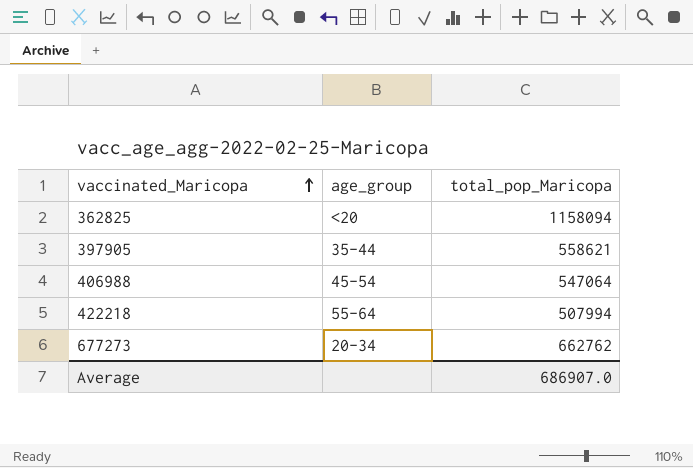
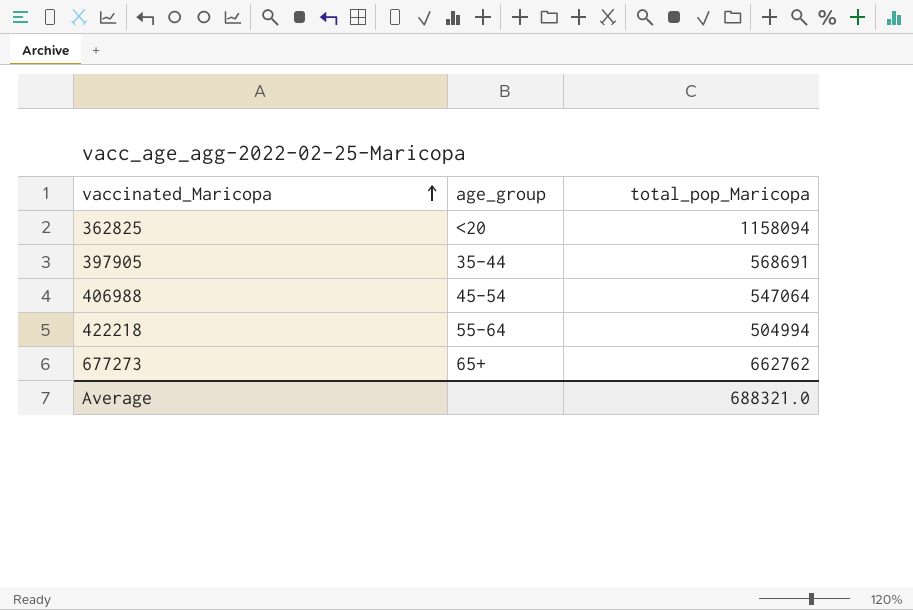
397905 | total_pop_Maricopa: 558621 -> 568691
422218 | total_pop_Maricopa: 507994 -> 504994
677273 | age_group: 20-34 -> 65+
Average | total_pop_Maricopa: 686907.0 -> 688321.0

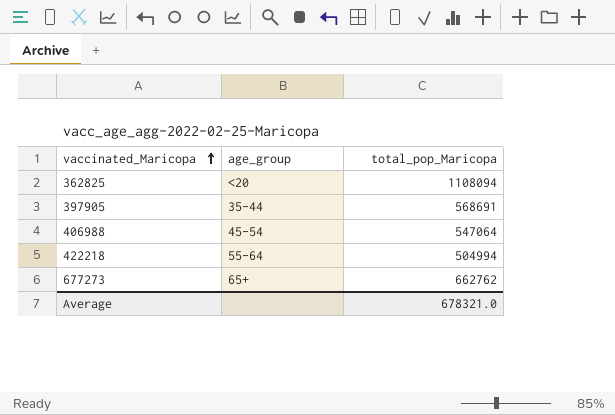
362825 | total_pop_Maricopa: 1158094 -> 1108094
Average | total_pop_Maricopa: 688321.0 -> 678321.0

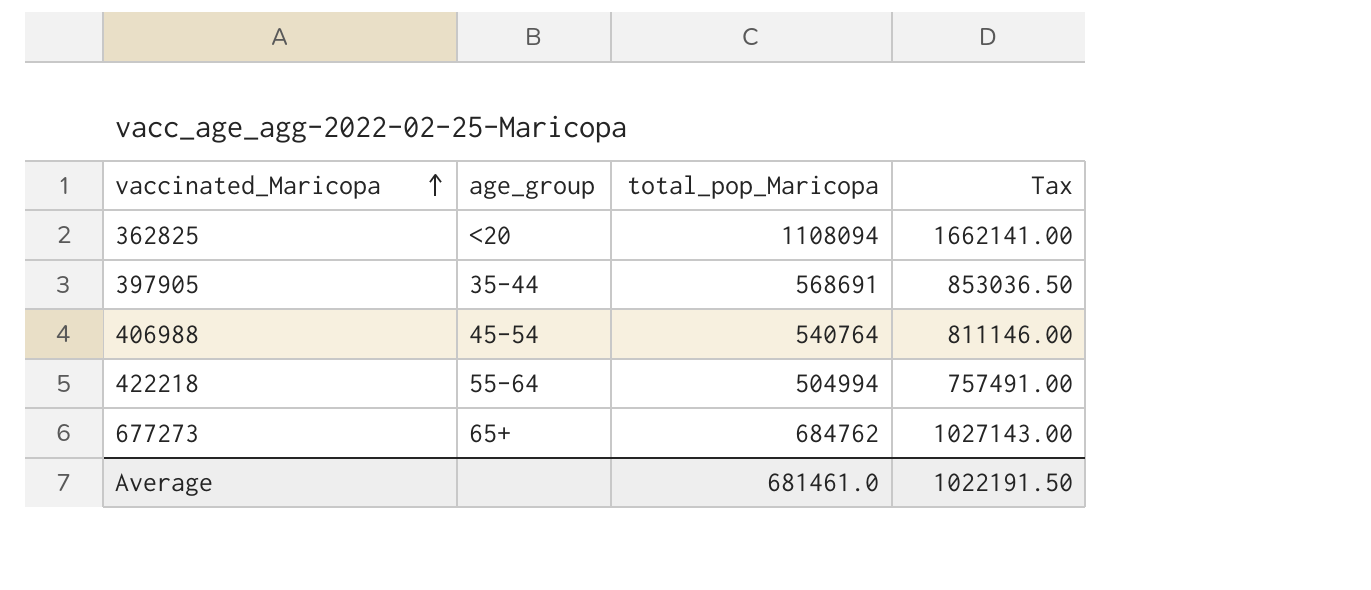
column Tax | formula: none -> [total_pop_Maricopa] * 1.5
406988 | total_pop_Maricopa: 547064 -> 540764
677273 | total_pop_Maricopa: 662762 -> 684762
Average | total_pop_Maricopa: 678321.0 -> 681461.0

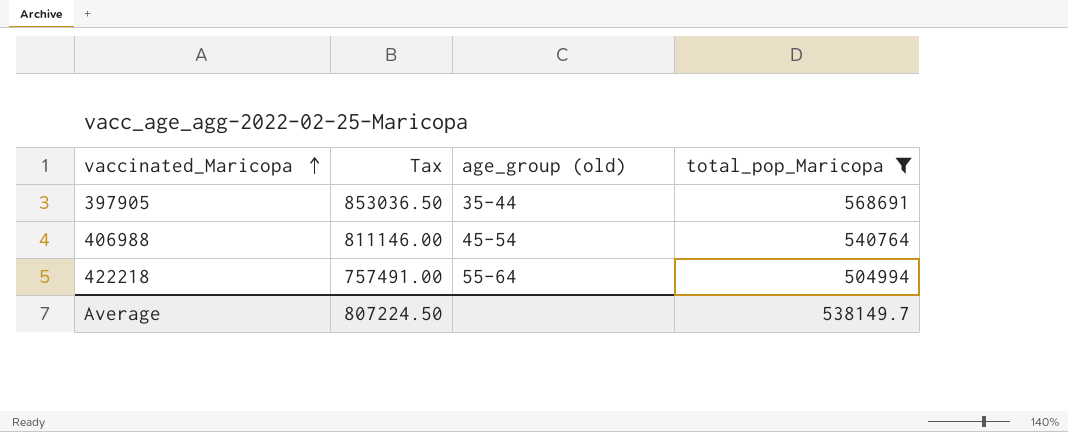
filter: none -> total_pop_Maricopa <= 568691
column Tax | position: 4 -> 2
column name: age_group -> age_group (old)
Average | Tax: 1022191.50 -> 807224.50
Average | total_pop_Maricopa: 681461.0 -> 538149.7

